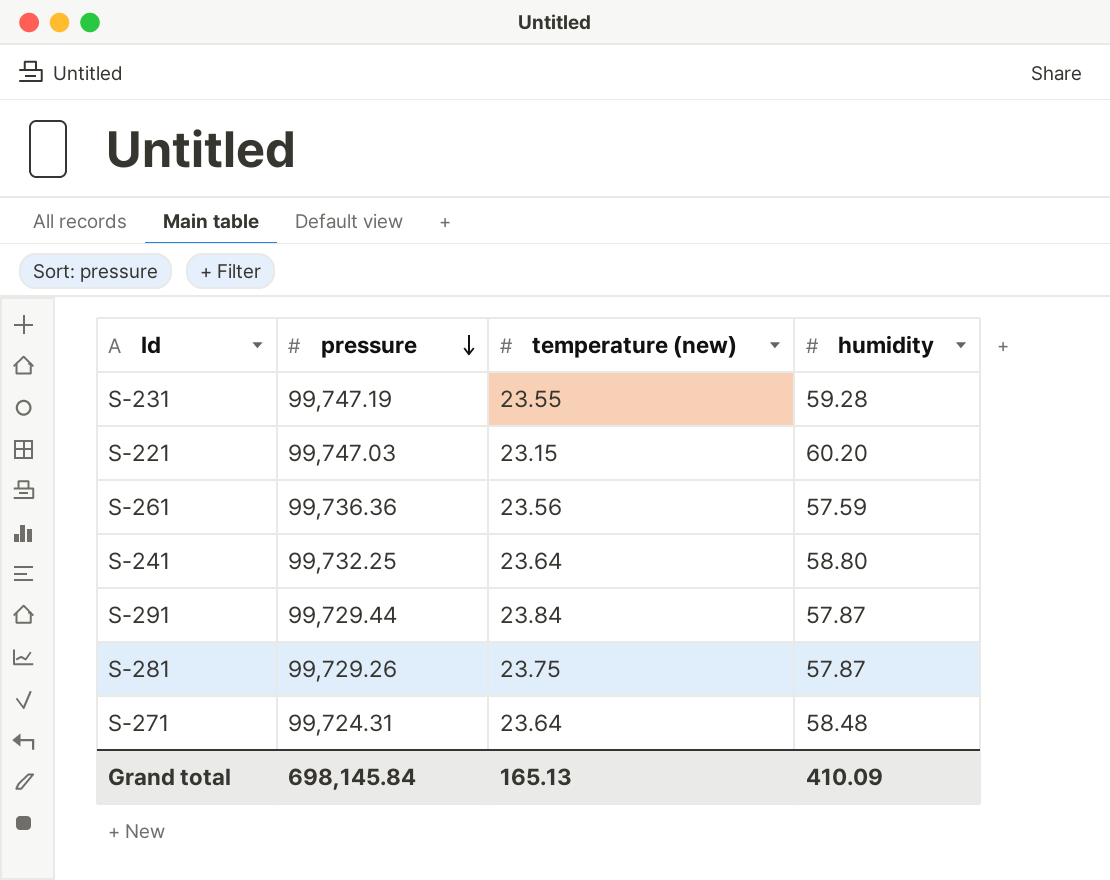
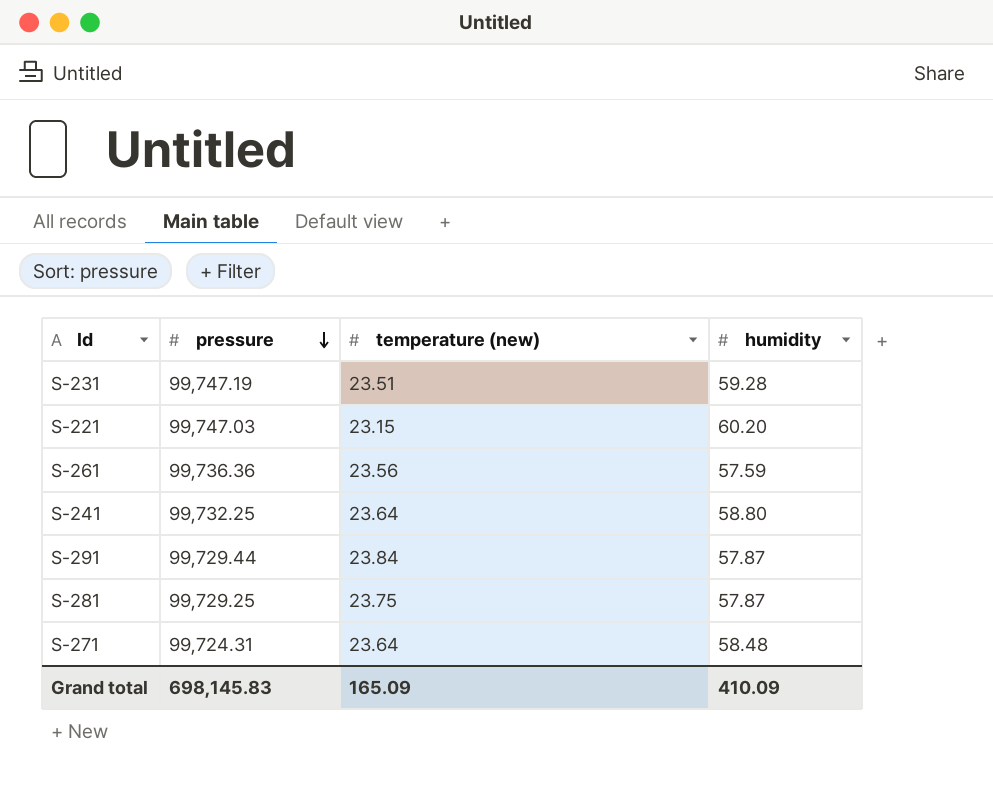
S-231 | temperature (new): 23.55 -> 23.51
S-281 | pressure: 99,729.26 -> 99,729.25
Grand total | pressure: 698,145.84 -> 698,145.83
Grand total | temperature (new): 165.13 -> 165.09

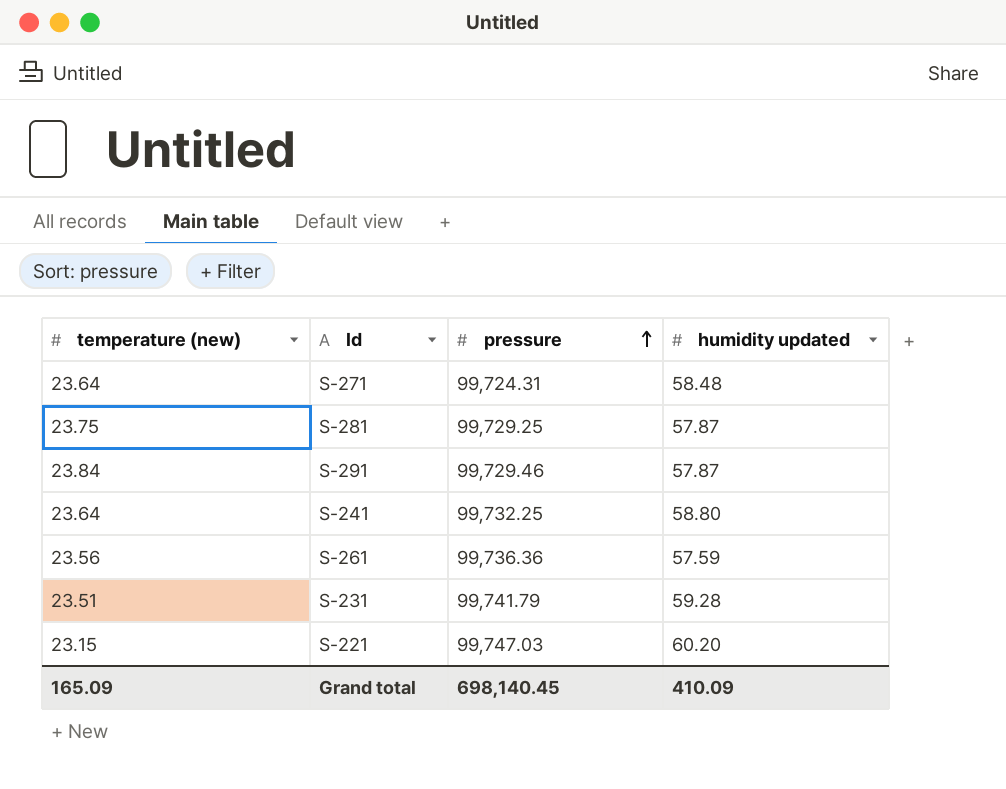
row order: pressure descending -> pressure ascending
column temperature (new) | position: 3 -> 1
column name: humidity -> humidity updated
S-291 | pressure: 99,729.44 -> 99,729.46
S-231 | pressure: 99,747.19 -> 99,741.79
Grand total | pressure: 698,145.83 -> 698,140.45

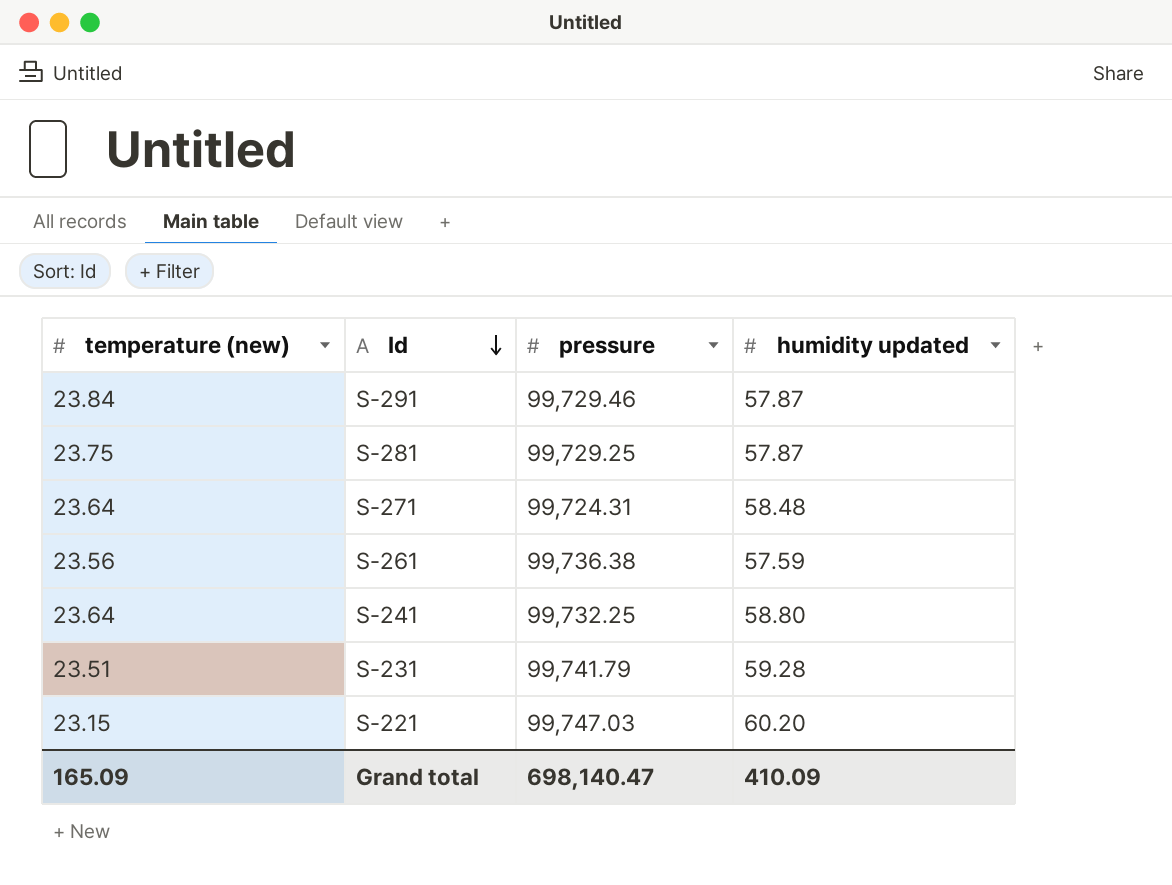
row order: pressure ascending -> Id descending
S-261 | pressure: 99,736.36 -> 99,736.38
Grand total | pressure: 698,140.45 -> 698,140.47

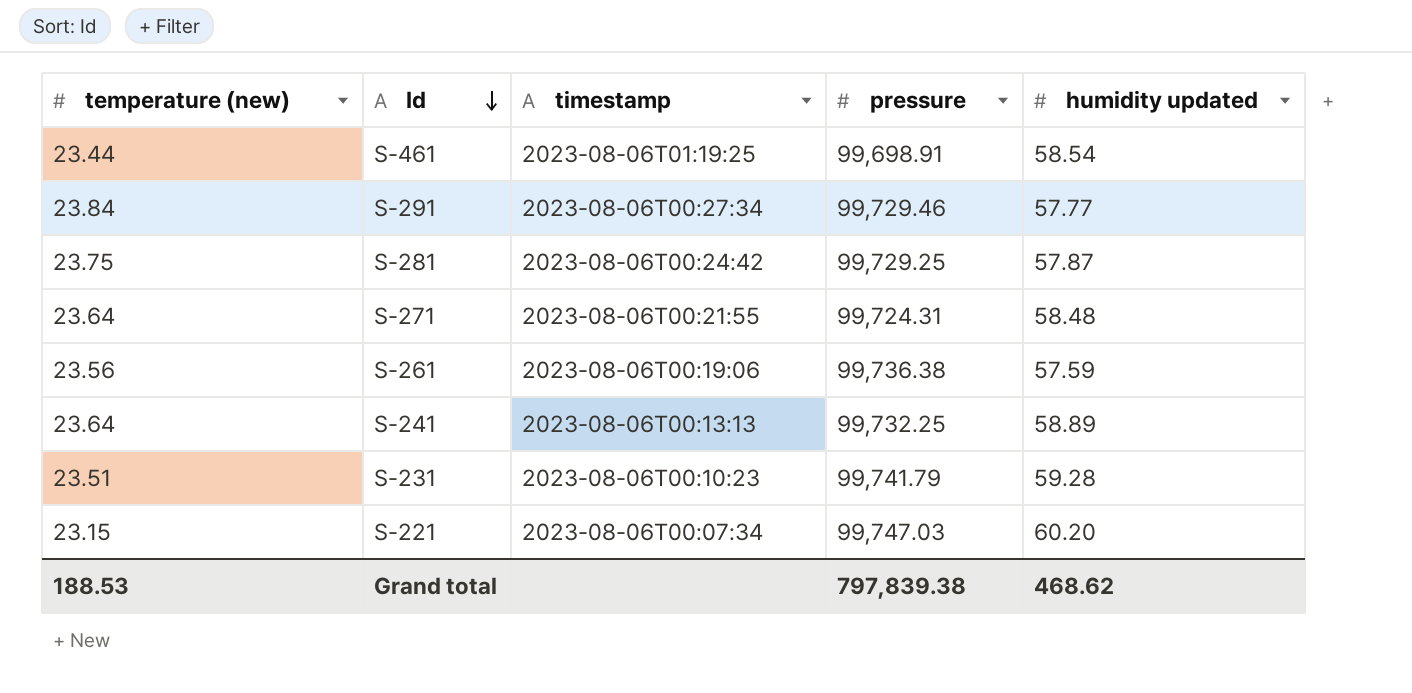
column timestamp | position: none -> 3
row S-461: none -> 23.44 | 2023-08-06T01:19:25 | 99,698.91 | 58.54
S-291 | humidity updated: 57.87 -> 57.77
S-241 | humidity updated: 58.80 -> 58.89
Grand total | temperature (new): 165.09 -> 188.53
Grand total | pressure: 698,140.47 -> 797,839.38
Grand total | humidity updated: 410.09 -> 468.62

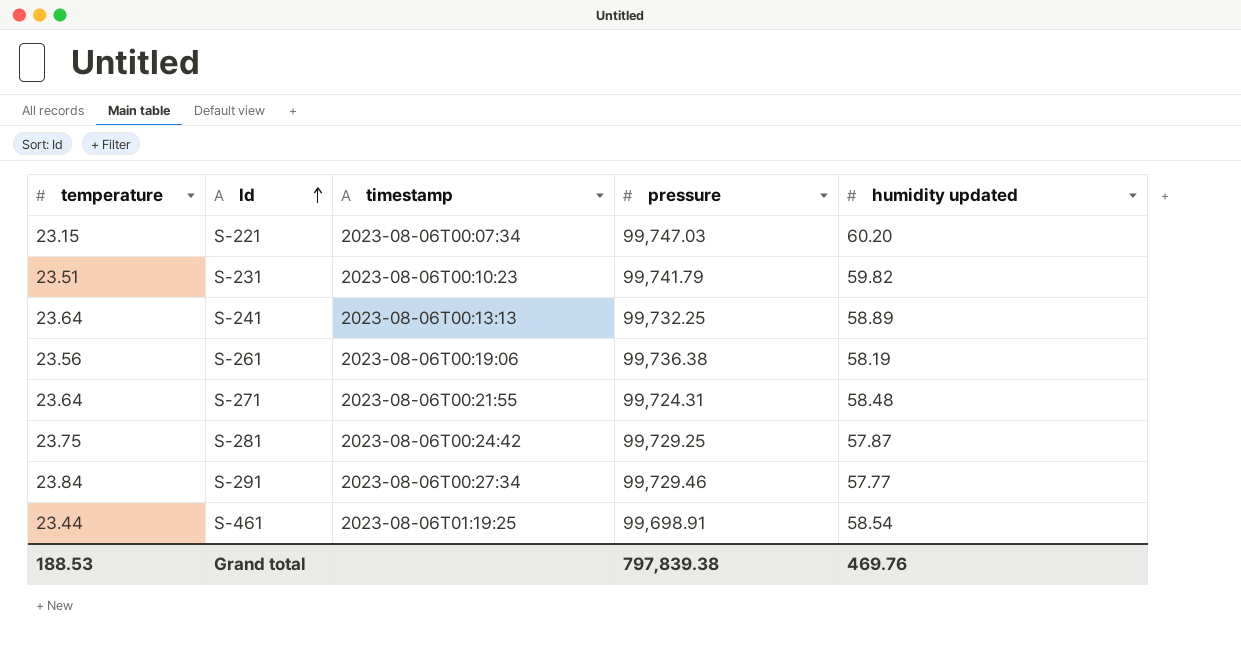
row order: Id descending -> Id ascending
column name: temperature (new) -> temperature
S-231 | humidity updated: 59.28 -> 59.82
S-261 | humidity updated: 57.59 -> 58.19
Grand total | humidity updated: 468.62 -> 469.76

